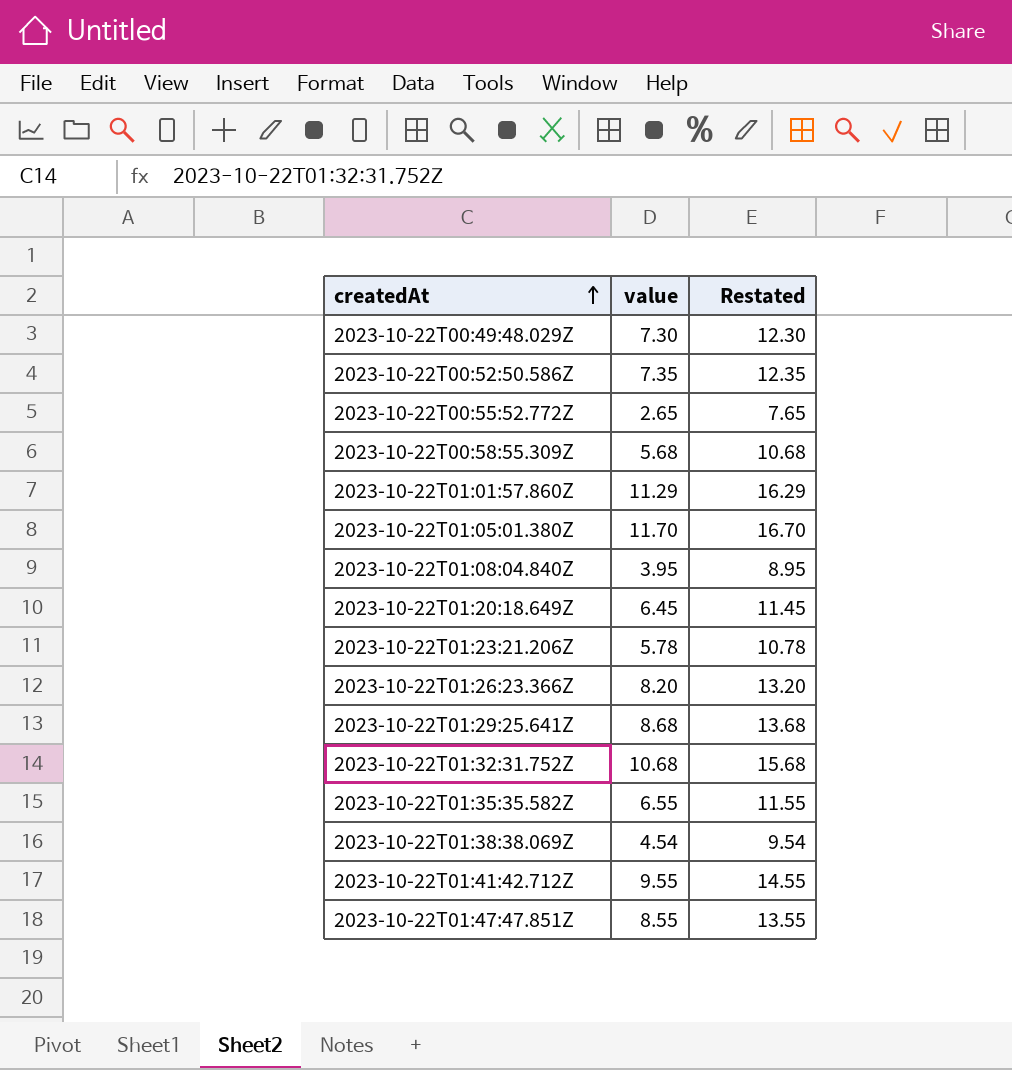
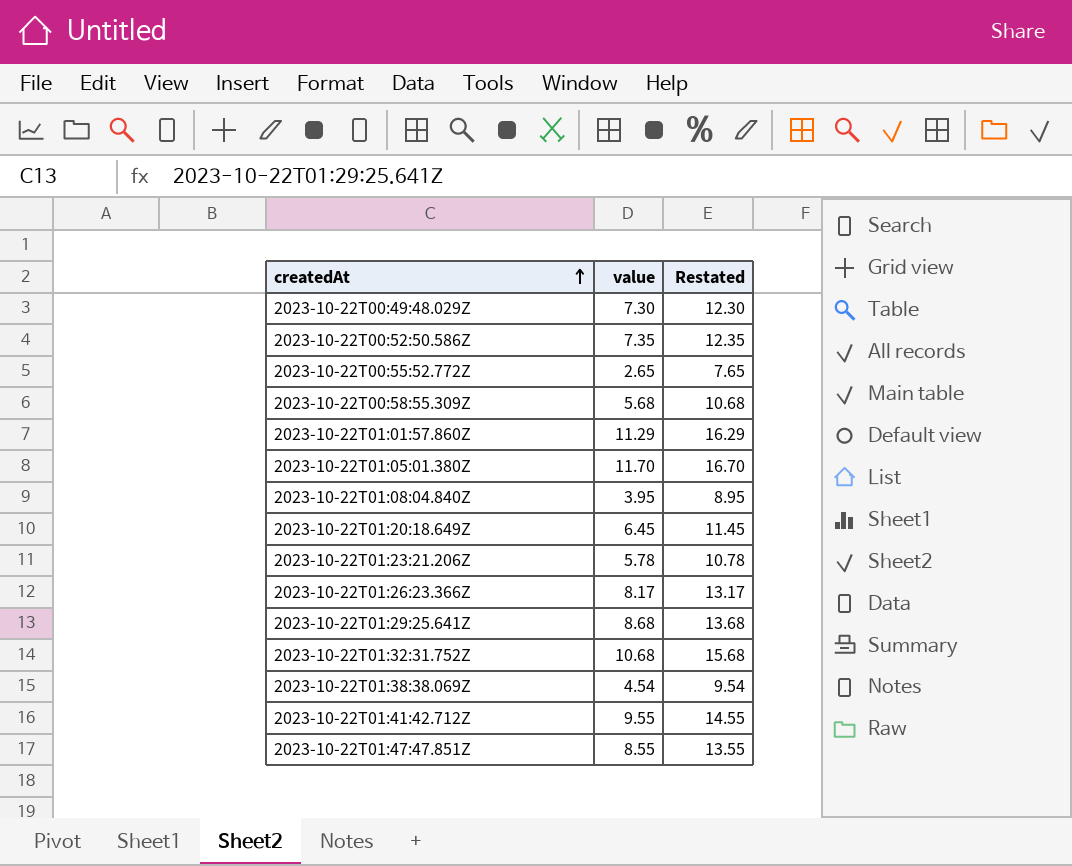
row 2023-10-22T01:35:35.582Z: 6.55 | 11.55 -> none
2023-10-22T01:26:23.366Z | value: 8.20 -> 8.17
2023-10-22T01:26:23.366Z | Restated: 13.20 -> 13.17

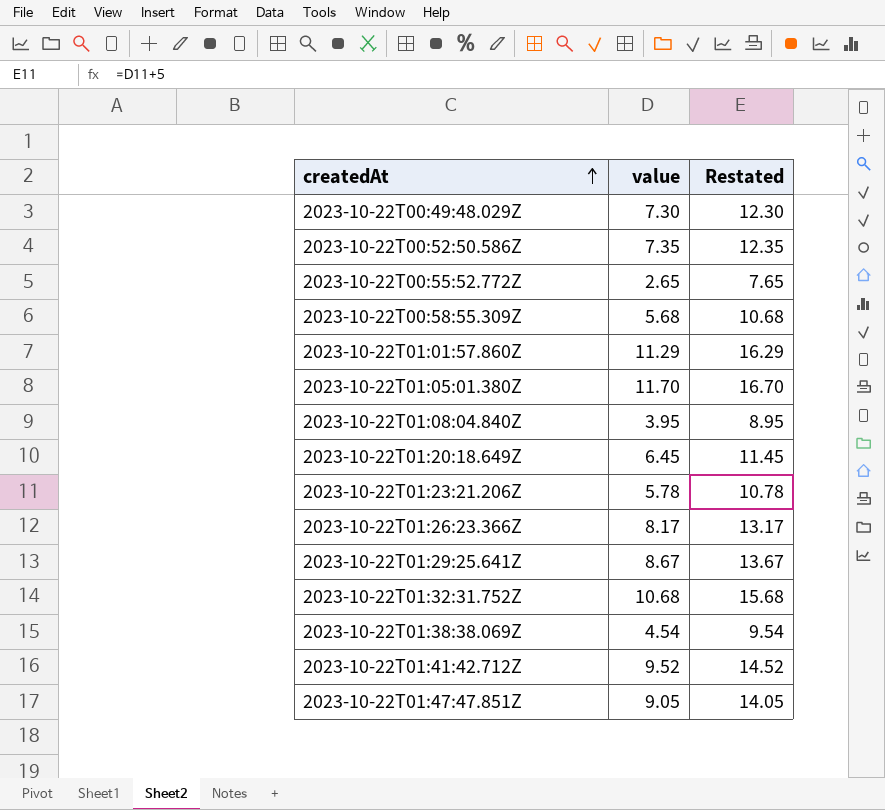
2023-10-22T01:29:25.641Z | value: 8.68 -> 8.67
2023-10-22T01:29:25.641Z | Restated: 13.68 -> 13.67
2023-10-22T01:41:42.712Z | value: 9.55 -> 9.52
2023-10-22T01:41:42.712Z | Restated: 14.55 -> 14.52
2023-10-22T01:47:47.851Z | value: 8.55 -> 9.05
2023-10-22T01:47:47.851Z | Restated: 13.55 -> 14.05

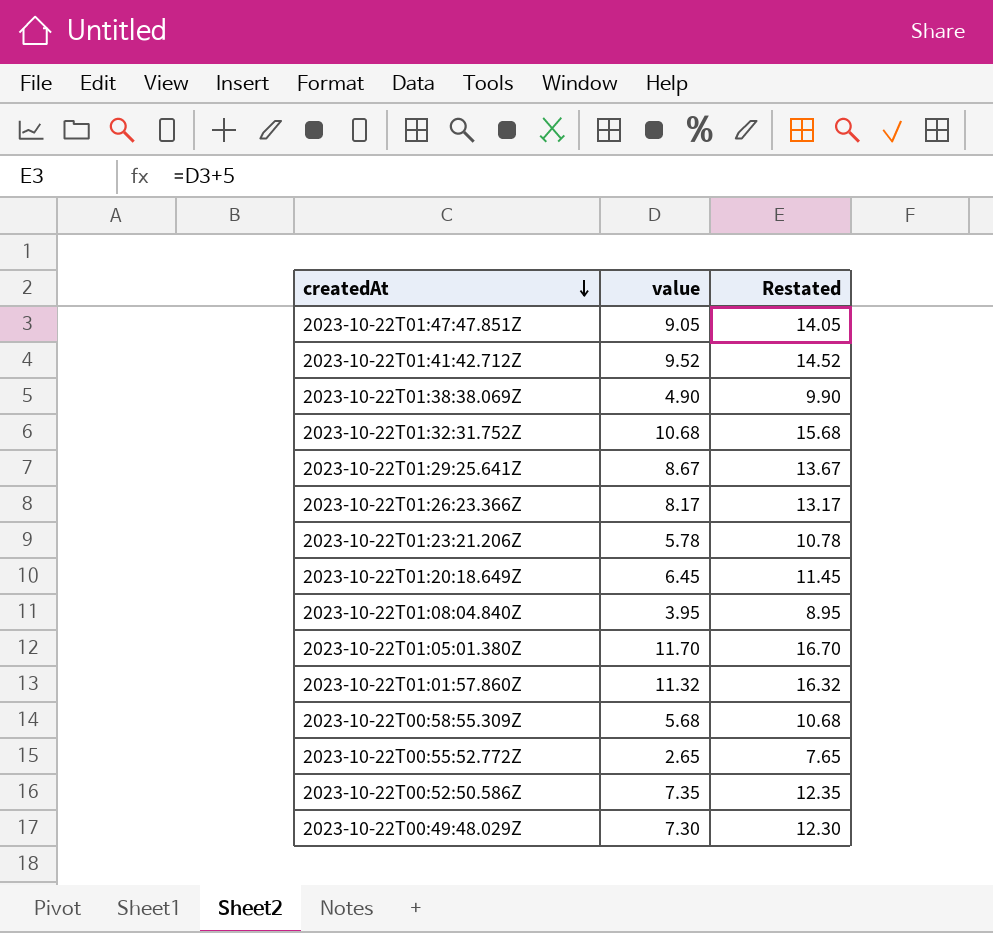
row order: createdAt ascending -> createdAt descending
2023-10-22T01:38:38.069Z | value: 4.54 -> 4.90
2023-10-22T01:38:38.069Z | Restated: 9.54 -> 9.90
2023-10-22T01:01:57.860Z | value: 11.29 -> 11.32
2023-10-22T01:01:57.860Z | Restated: 16.29 -> 16.32

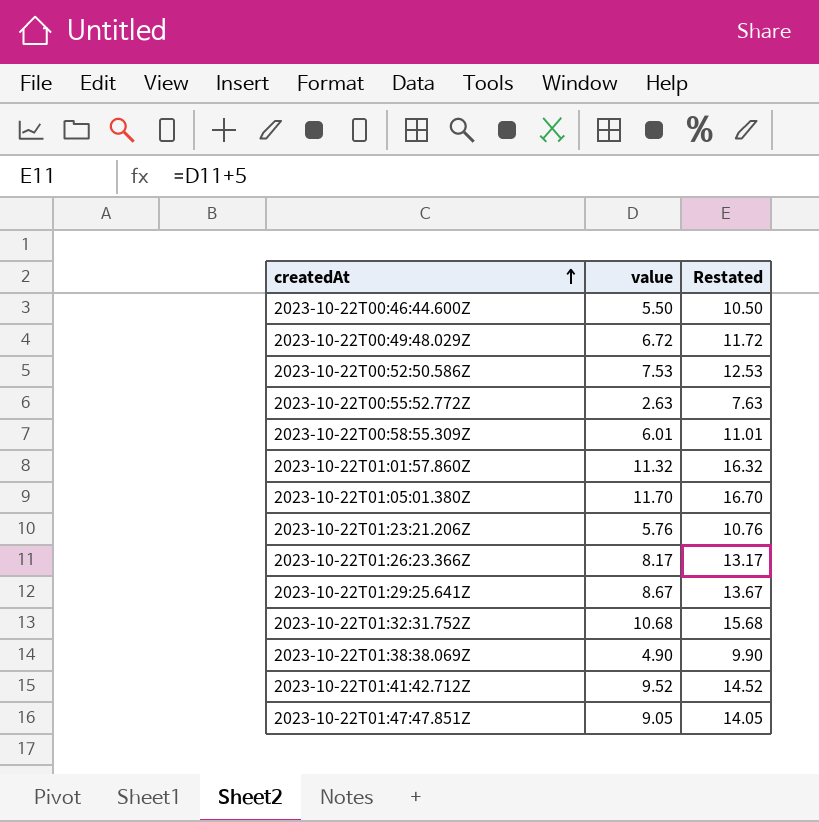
row order: createdAt descending -> createdAt ascending
row 2023-10-22T01:20:18.649Z: 6.45 | 11.45 -> none
row 2023-10-22T01:08:04.840Z: 3.95 | 8.95 -> none
row 2023-10-22T00:46:44.600Z: none -> 5.50 | 10.50
2023-10-22T00:49:48.029Z | value: 7.30 -> 6.72
2023-10-22T00:49:48.029Z | Restated: 12.30 -> 11.72
2023-10-22T00:52:50.586Z | value: 7.35 -> 7.53
2023-10-22T00:52:50.586Z | Restated: 12.35 -> 12.53
2023-10-22T00:55:52.772Z | value: 2.65 -> 2.63
2023-10-22T00:55:52.772Z | Restated: 7.65 -> 7.63
2023-10-22T00:58:55.309Z | value: 5.68 -> 6.01
2023-10-22T00:58:55.309Z | Restated: 10.68 -> 11.01
2023-10-22T01:23:21.206Z | value: 5.78 -> 5.76
2023-10-22T01:23:21.206Z | Restated: 10.78 -> 10.76

